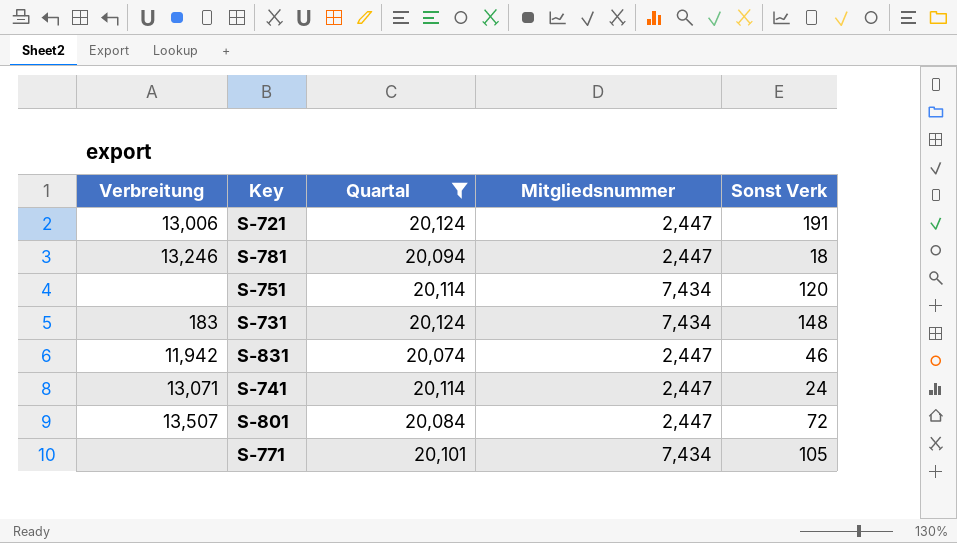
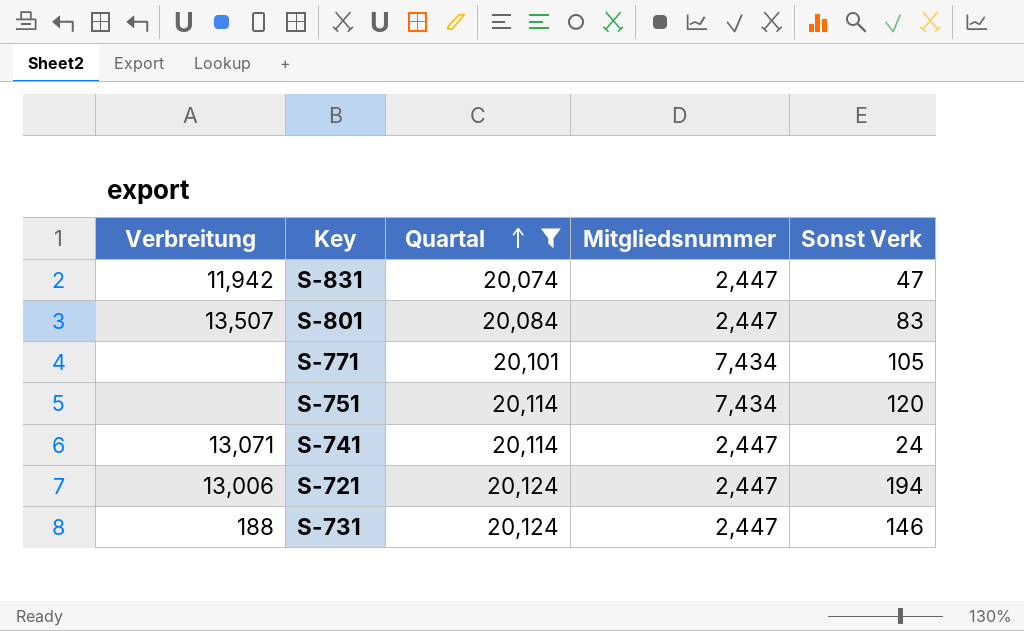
row order: none -> Quartal ascending
row S-781: 13,246 | 20,094 | 2,447 | 18 -> none
S-831 | Sonst Verk: 46 -> 47
S-801 | Sonst Verk: 72 -> 83
S-721 | Sonst Verk: 191 -> 194
S-731 | Verbreitung: 183 -> 188
S-731 | Mitgliedsnummer: 7,434 -> 2,447
S-731 | Sonst Verk: 148 -> 146

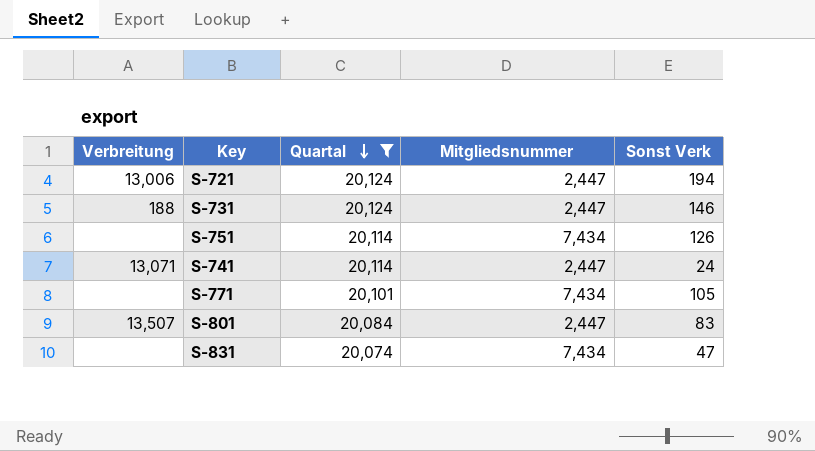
row order: Quartal ascending -> Quartal descending
S-751 | Sonst Verk: 120 -> 126
S-831 | Verbreitung: 11,942 -> none
S-831 | Mitgliedsnummer: 2,447 -> 7,434

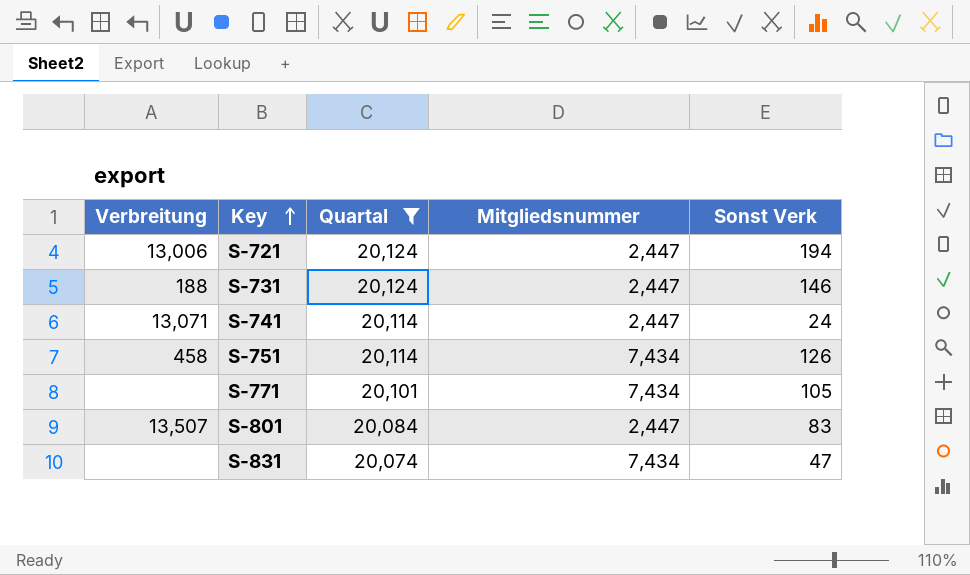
row order: Quartal descending -> Key ascending
S-751 | Verbreitung: none -> 458

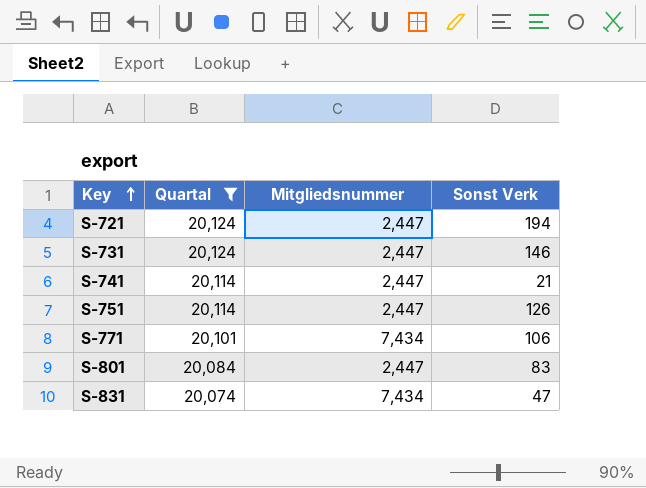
column Verbreitung | position: 1 -> none
S-741 | Sonst Verk: 24 -> 21
S-751 | Mitgliedsnummer: 7,434 -> 2,447
S-771 | Sonst Verk: 105 -> 106

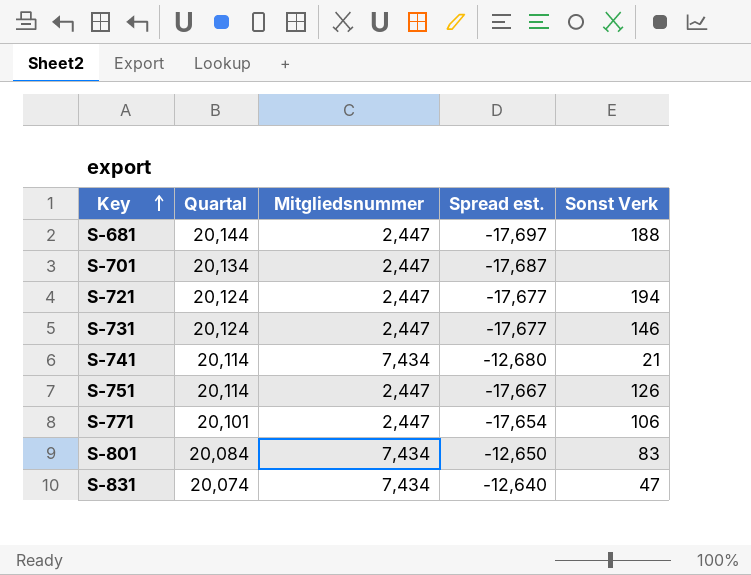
filter: Quartal <= 20,124 -> none
column Spread est. | formula: none -> [Mitgliedsnummer] - [Quartal]
S-741 | Mitgliedsnummer: 2,447 -> 7,434
S-771 | Mitgliedsnummer: 7,434 -> 2,447
S-801 | Mitgliedsnummer: 2,447 -> 7,434

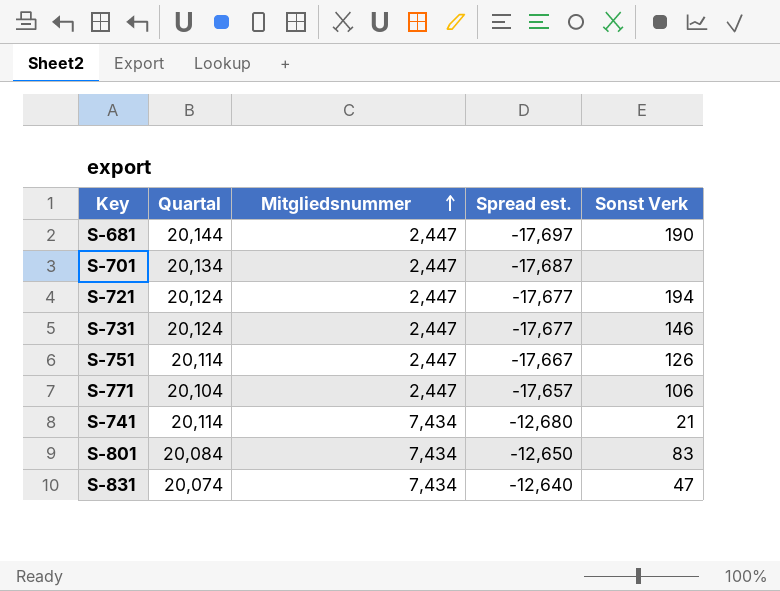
row order: Key ascending -> Mitgliedsnummer ascending
S-681 | Sonst Verk: 188 -> 190
S-771 | Quartal: 20,101 -> 20,104
S-771 | Spread est.: -17,654 -> -17,657

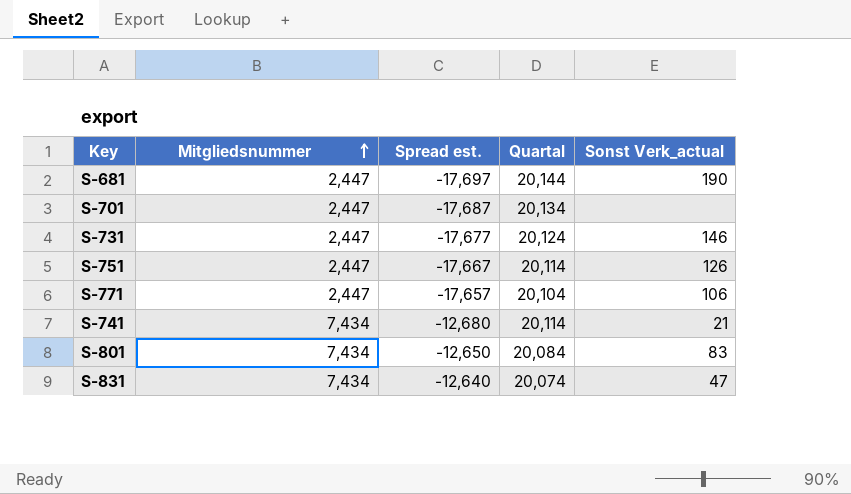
column Quartal | position: 2 -> 4
column name: Sonst Verk -> Sonst Verk_actual
row S-721: 20,124 | 2,447 | -17,677 | 194 -> none

